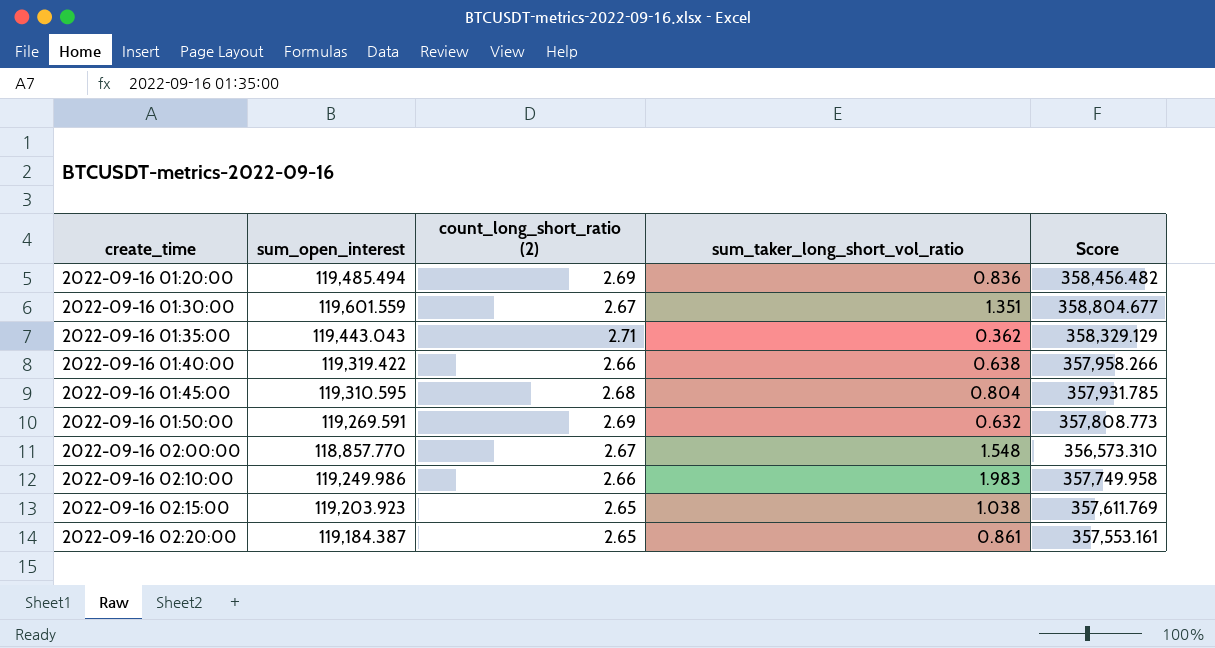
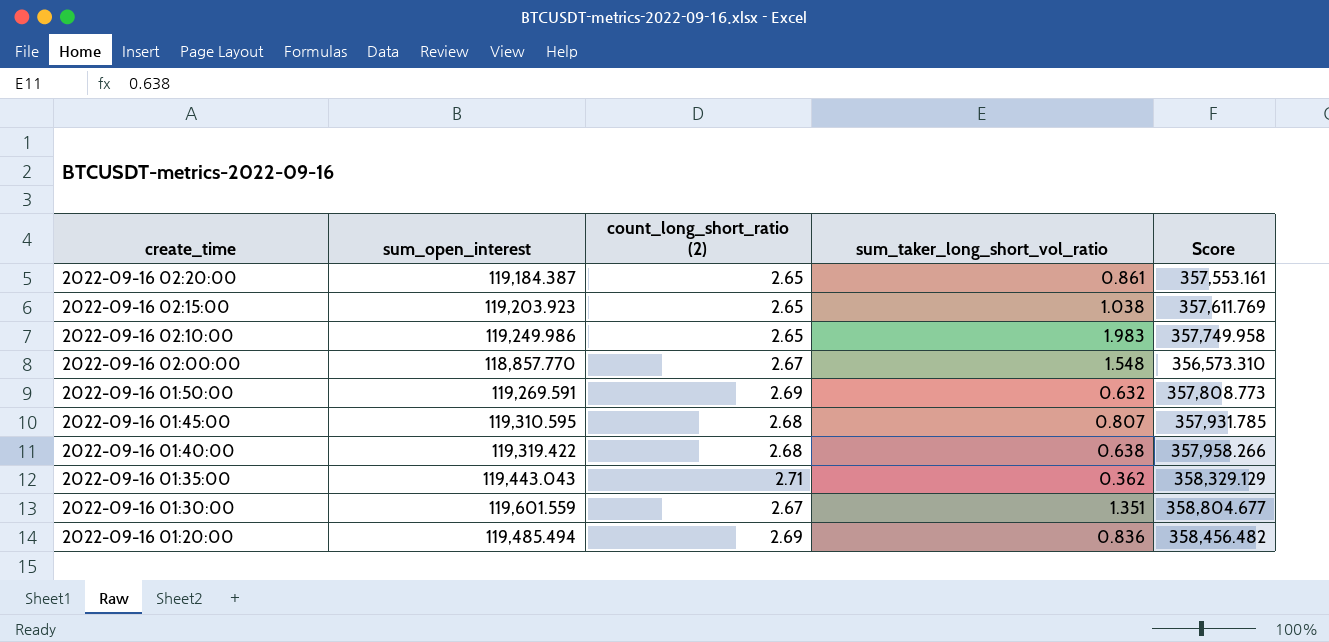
row order: create_time ascending -> create_time descending
2022-09-16 02:10:00 | count_long_short_ratio (2): 2.66 -> 2.65
2022-09-16 01:45:00 | sum_taker_long_short_vol_ratio: 0.804 -> 0.807
2022-09-16 01:40:00 | count_long_short_ratio (2): 2.66 -> 2.68

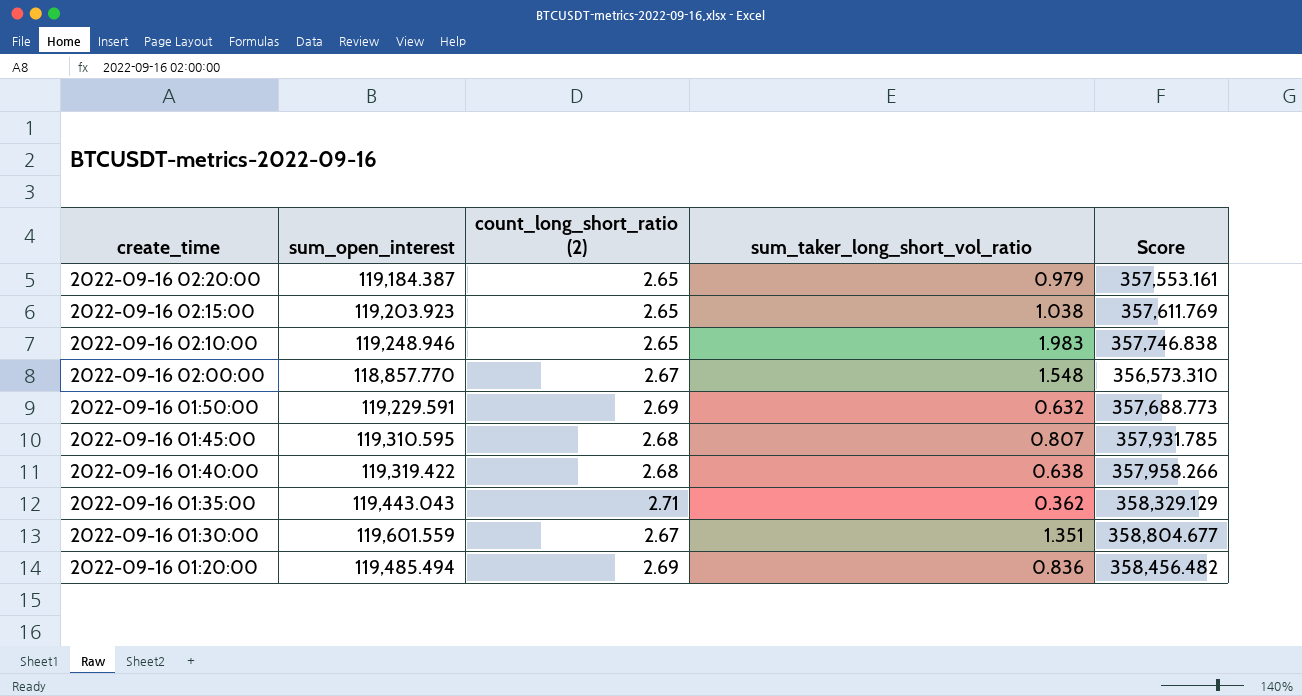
2022-09-16 02:20:00 | sum_taker_long_short_vol_ratio: 0.861 -> 0.979
2022-09-16 02:10:00 | sum_open_interest: 119,249.986 -> 119,248.946
2022-09-16 02:10:00 | Score: 357,749.958 -> 357,746.838
2022-09-16 01:50:00 | sum_open_interest: 119,269.591 -> 119,229.591
2022-09-16 01:50:00 | Score: 357,808.773 -> 357,688.773

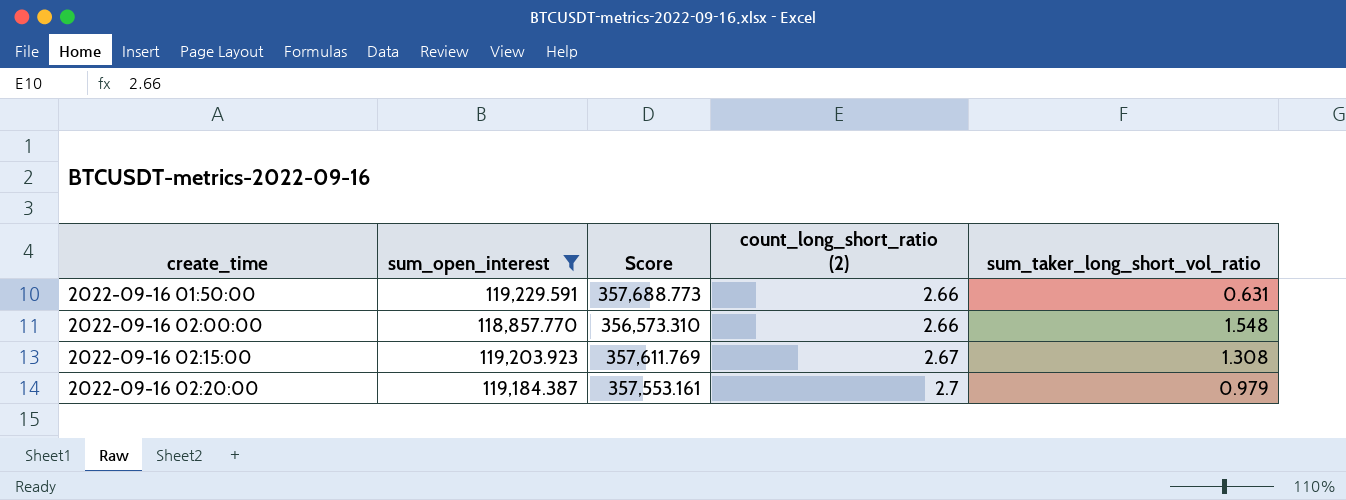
filter: none -> sum_open_interest <= 119,229.591
row order: create_time descending -> create_time ascending
column Score | position: 5 -> 3
2022-09-16 01:50:00 | count_long_short_ratio (2): 2.69 -> 2.66
2022-09-16 01:50:00 | sum_taker_long_short_vol_ratio: 0.632 -> 0.631
2022-09-16 02:00:00 | count_long_short_ratio (2): 2.67 -> 2.66
2022-09-16 02:15:00 | count_long_short_ratio (2): 2.65 -> 2.67
2022-09-16 02:15:00 | sum_taker_long_short_vol_ratio: 1.038 -> 1.308
2022-09-16 02:20:00 | count_long_short_ratio (2): 2.65 -> 2.7

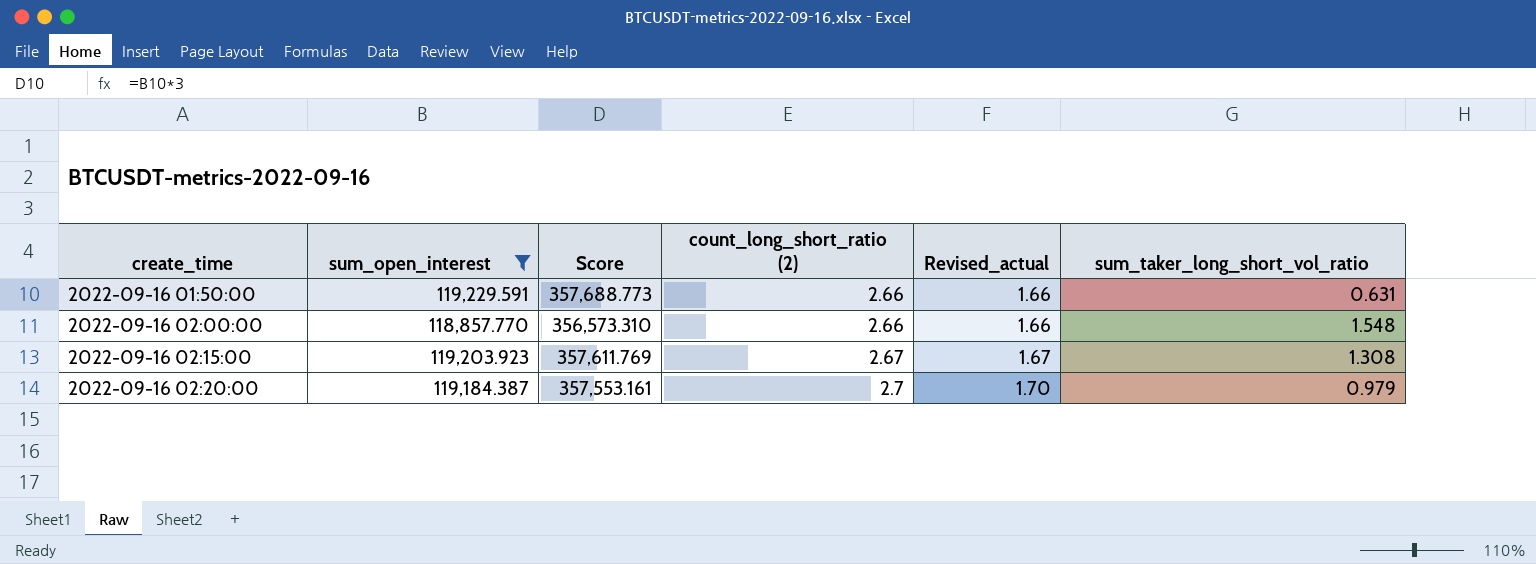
column Revised_actual | formula: none -> [count_long_short_ratio (2)] - 1

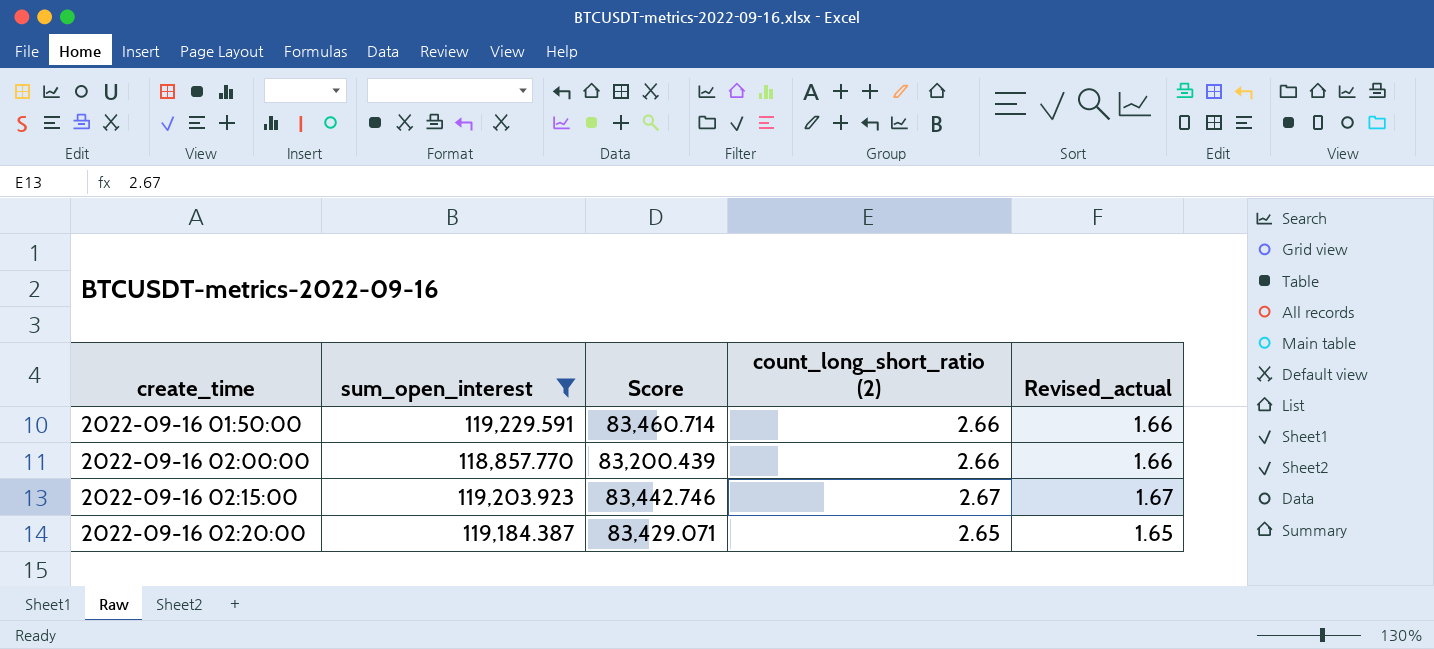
column sum_taker_long_short_vol_ratio | position: 6 -> none
column Score | formula: [sum_open_interest] * 3 -> [sum_open_interest] * 0.7
2022-09-16 02:20:00 | count_long_short_ratio (2): 2.7 -> 2.65
2022-09-16 02:20:00 | Revised_actual: 1.70 -> 1.65

